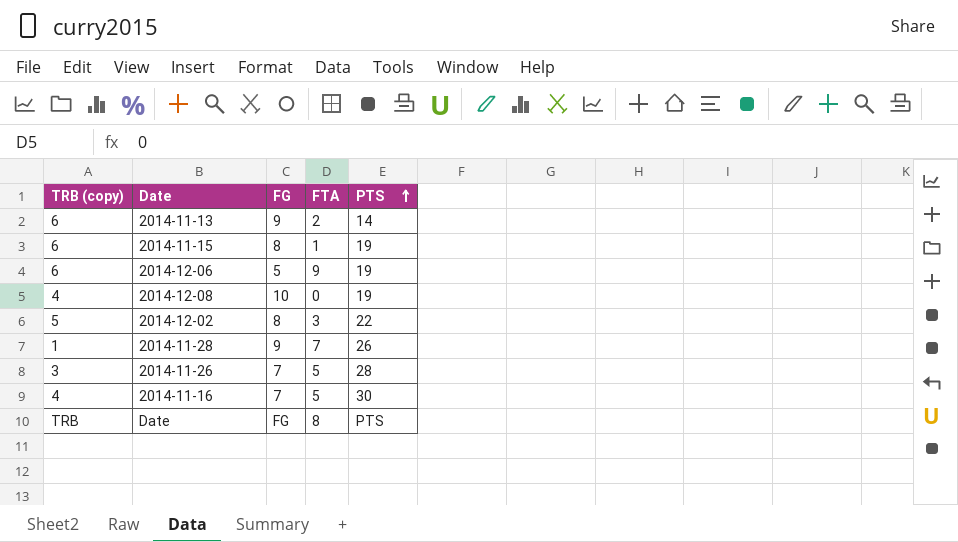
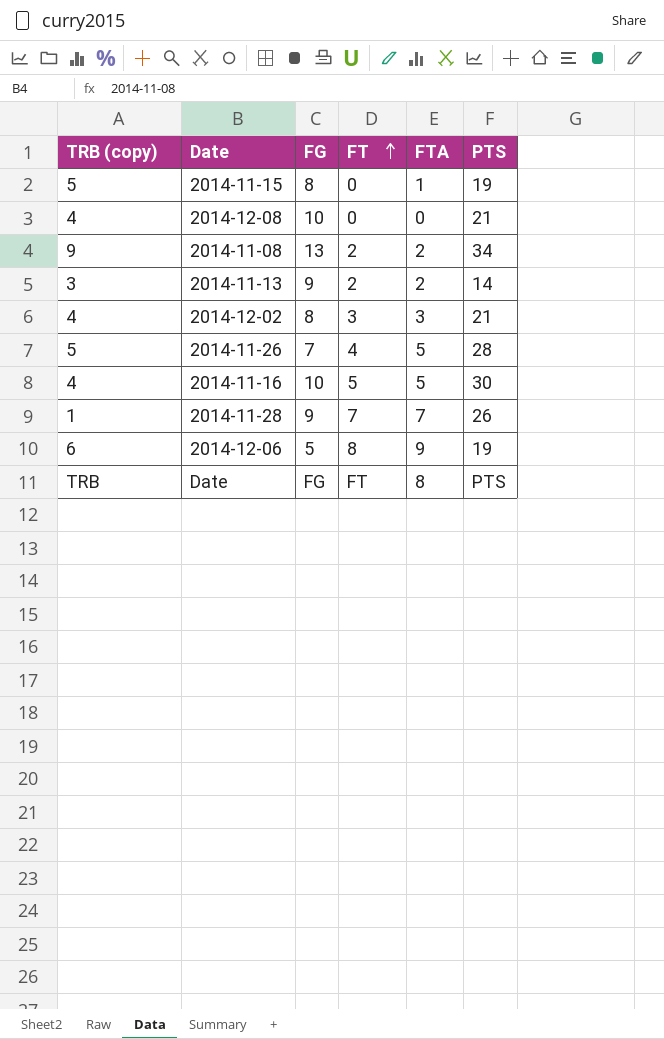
row order: PTS ascending -> FT ascending
column FT | position: none -> 4
2014-11-15 | TRB (copy): 6 -> 5
2014-12-08 | PTS: 19 -> 21
row 2014-11-08: none -> 9 | 13 | 2 | 2 | 34
2014-11-13 | TRB (copy): 6 -> 3
2014-12-02 | TRB (copy): 5 -> 4
2014-12-02 | PTS: 22 -> 21
2014-11-26 | TRB (copy): 3 -> 5
2014-11-16 | FG: 7 -> 10

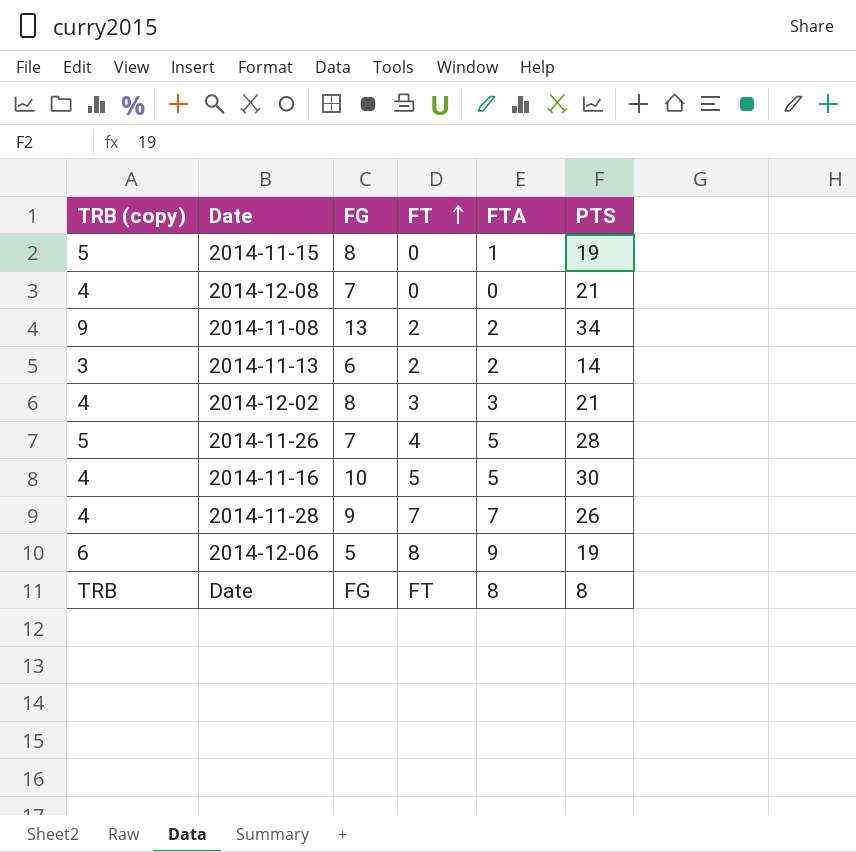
2014-12-08 | FG: 10 -> 7
2014-11-13 | FG: 9 -> 6
2014-11-28 | TRB (copy): 1 -> 4
Date | PTS: PTS -> 8

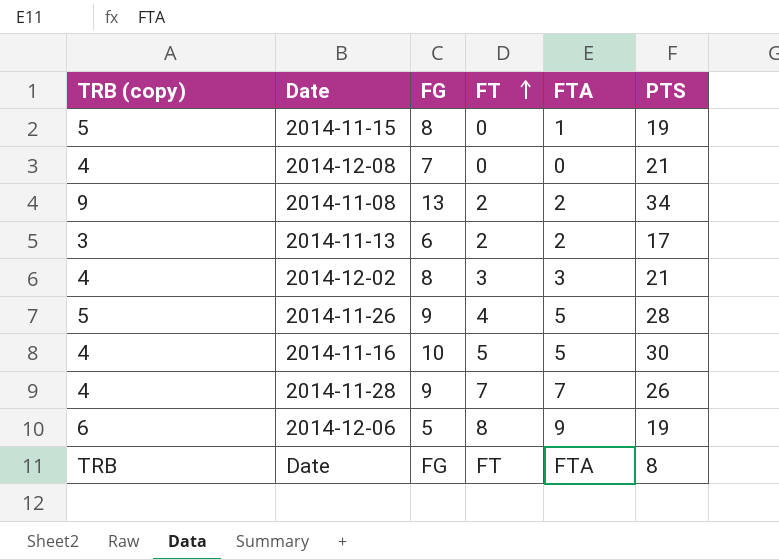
2014-11-13 | PTS: 14 -> 17
2014-11-26 | FG: 7 -> 9
Date | FTA: 8 -> FTA

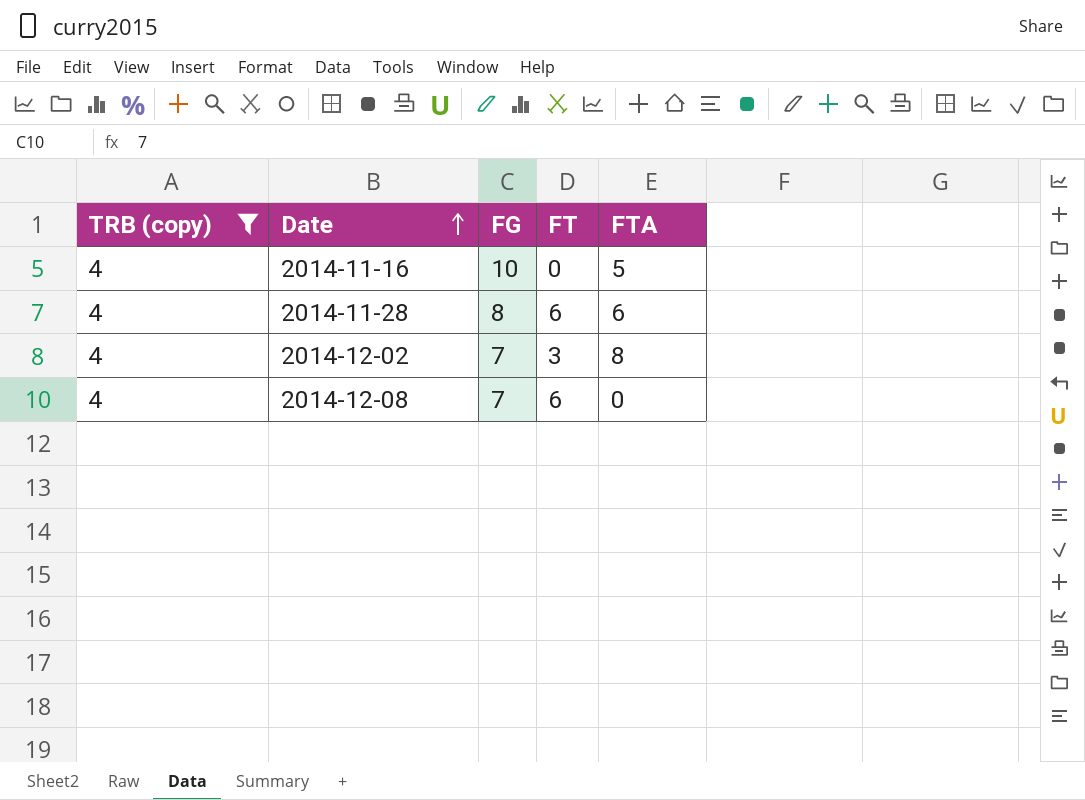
filter: none -> TRB (copy) = 4
row order: FT ascending -> Date ascending
column PTS | position: 6 -> none
2014-11-16 | FT: 5 -> 0
2014-11-28 | FG: 9 -> 8
2014-11-28 | FT: 7 -> 6
2014-11-28 | FTA: 7 -> 6
2014-12-02 | FG: 8 -> 7
2014-12-02 | FTA: 3 -> 8
2014-12-08 | FT: 0 -> 6

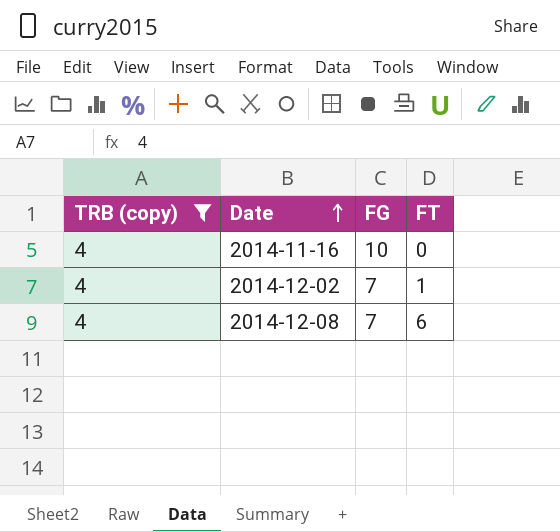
column FTA | position: 5 -> none
row 2014-11-28: 4 | 8 | 6 | 6 -> none
2014-12-02 | FT: 3 -> 1

